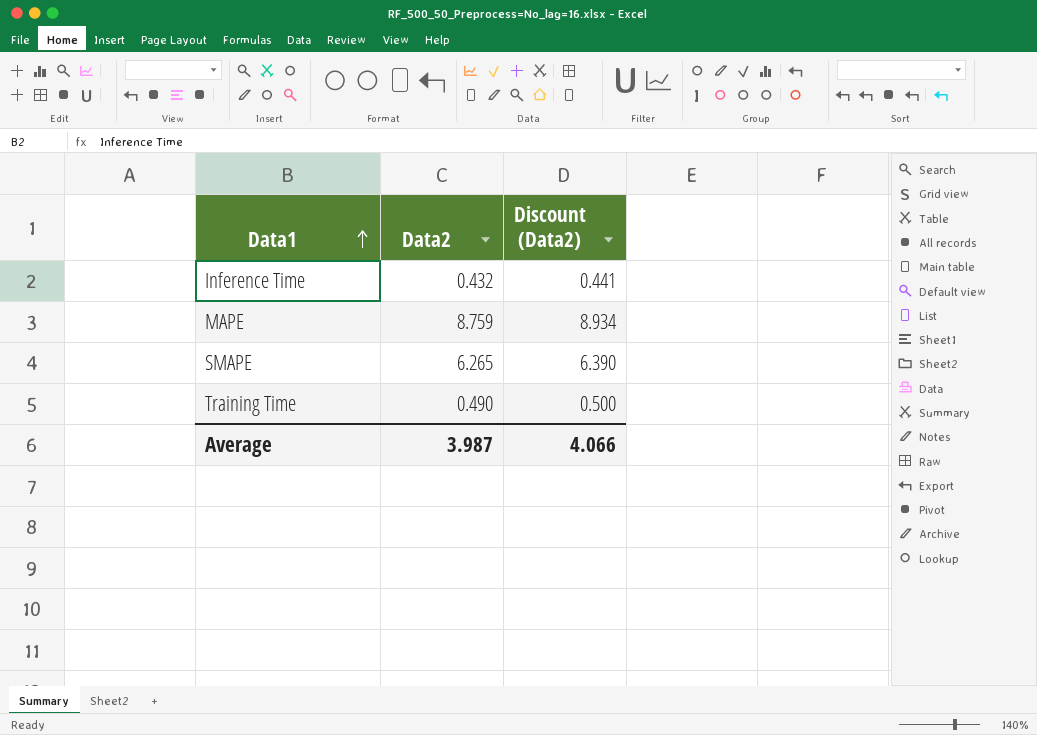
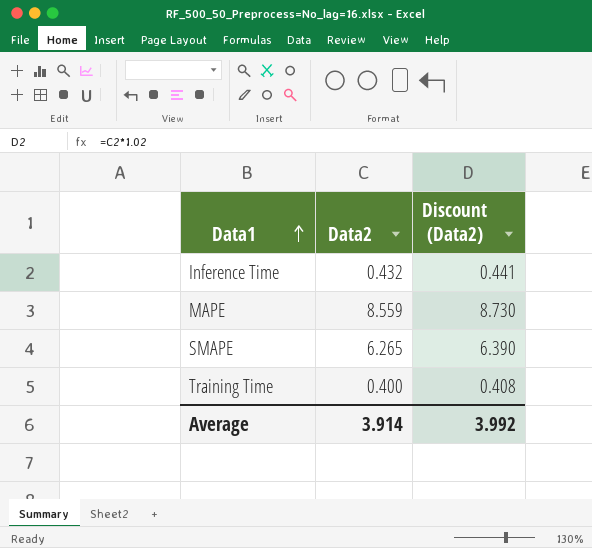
MAPE | Data2: 8.759 -> 8.559
MAPE | Discount (Data2): 8.934 -> 8.730
Training Time | Data2: 0.490 -> 0.400
Training Time | Discount (Data2): 0.500 -> 0.408
Average | Data2: 3.987 -> 3.914
Average | Discount (Data2): 4.066 -> 3.992

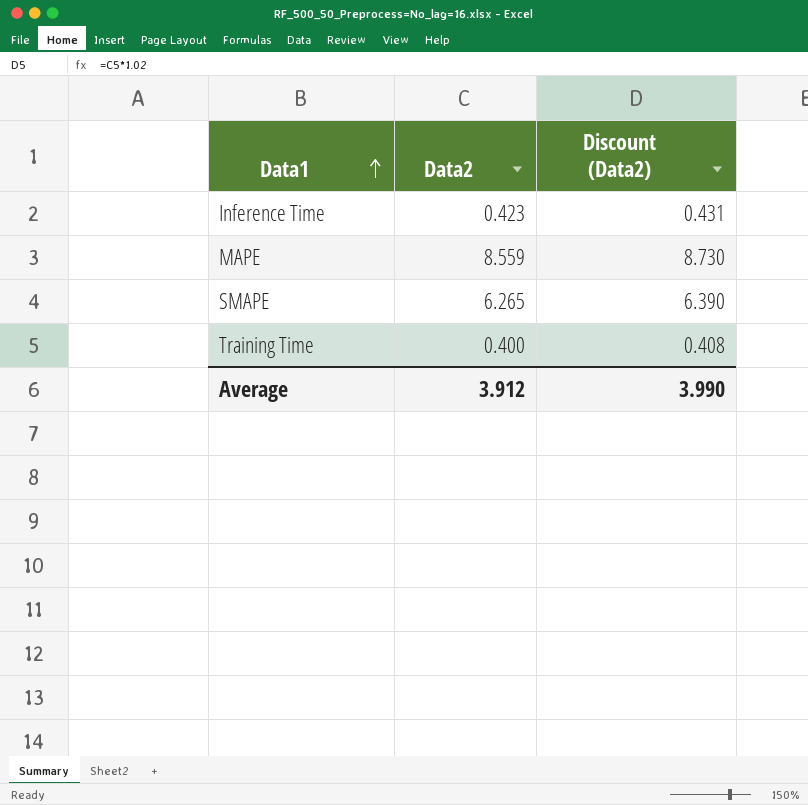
Inference Time | Data2: 0.432 -> 0.423
Inference Time | Discount (Data2): 0.441 -> 0.431
Average | Data2: 3.914 -> 3.912
Average | Discount (Data2): 3.992 -> 3.990

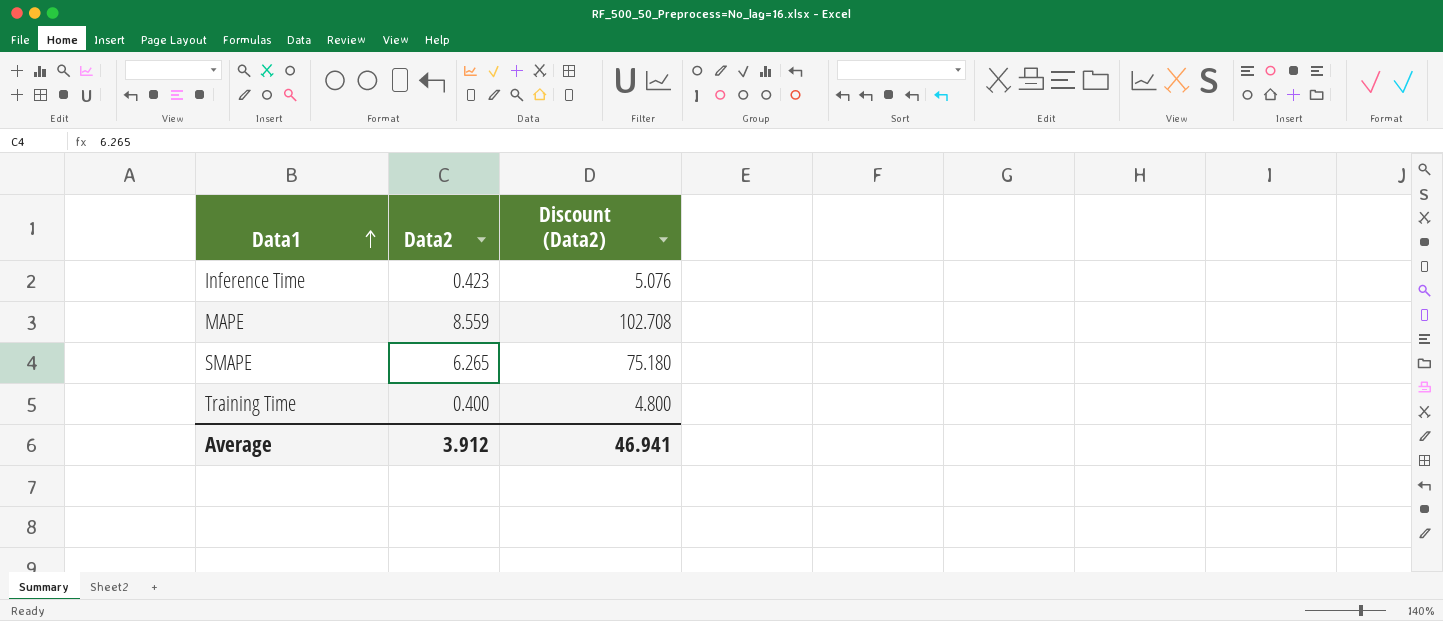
column Discount (Data2) | formula: [Data2] * 1.02 -> [Data2] * 12
Average | Discount (Data2): 3.990 -> 46.941

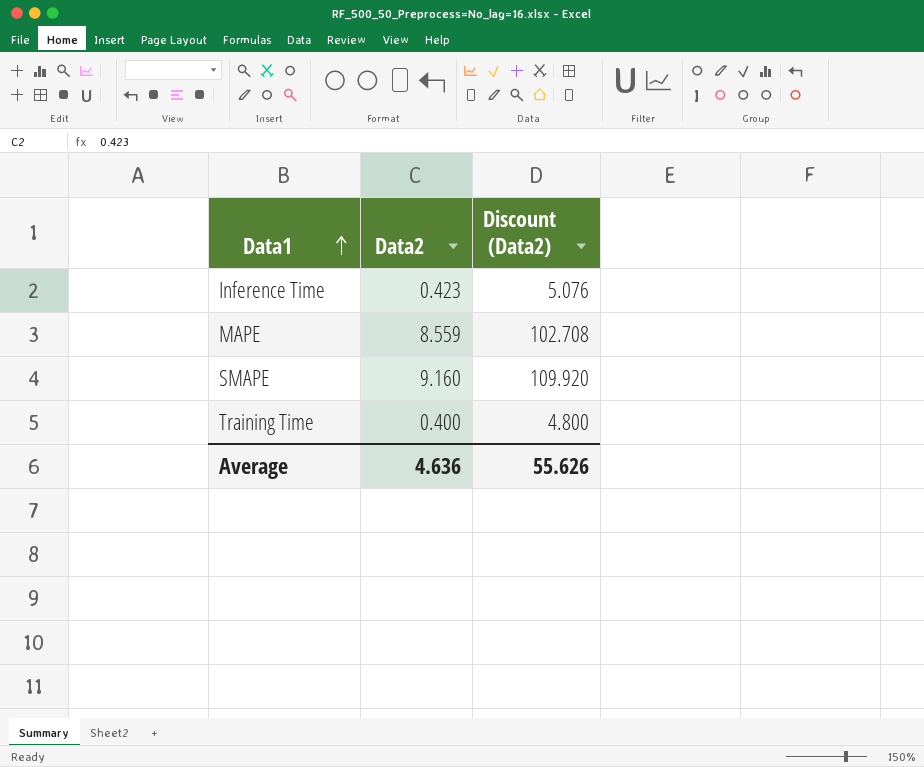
SMAPE | Data2: 6.265 -> 9.160
SMAPE | Discount (Data2): 75.180 -> 109.920
Average | Data2: 3.912 -> 4.636
Average | Discount (Data2): 46.941 -> 55.626

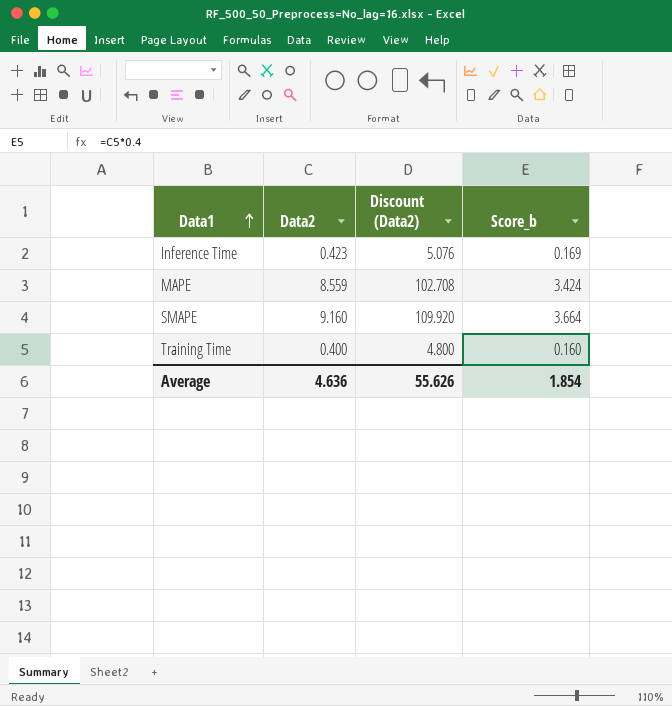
column Score_b | formula: none -> [Data2] * 0.4

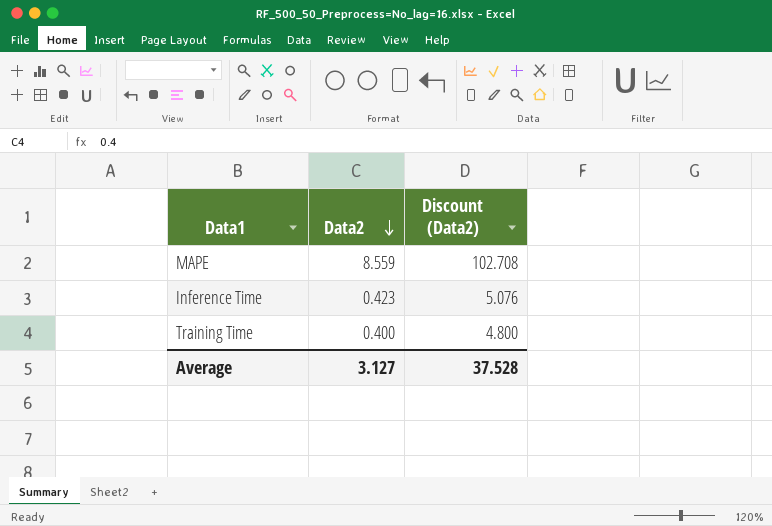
row order: Data1 ascending -> Data2 descending
column Score_b | formula: [Data2] * 0.4 -> none
row SMAPE: 9.160 | 109.920 | 3.664 -> none
Average | Data2: 4.636 -> 3.127
Average | Discount (Data2): 55.626 -> 37.528

